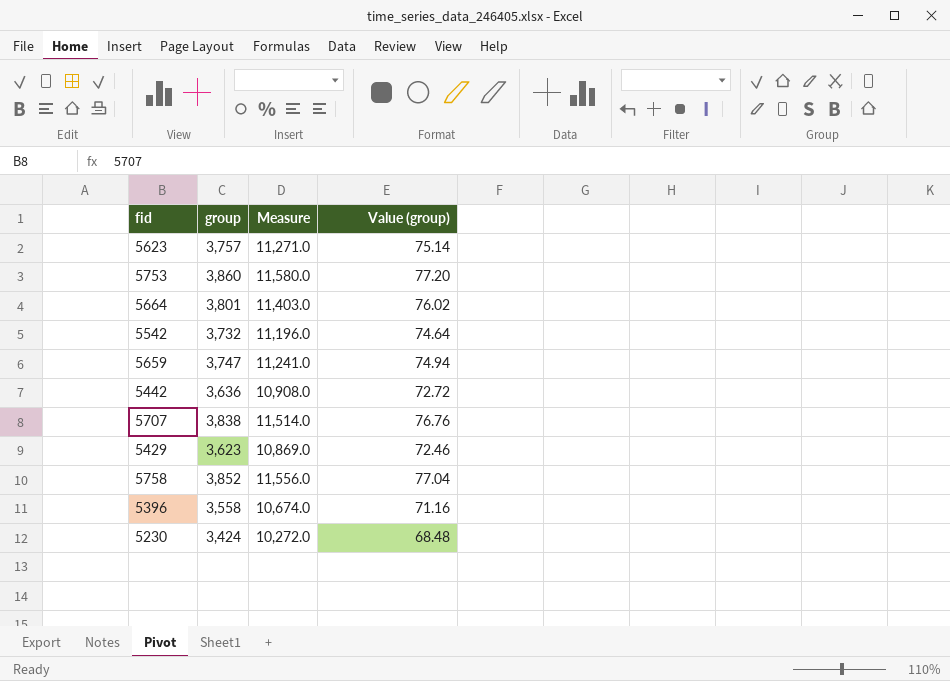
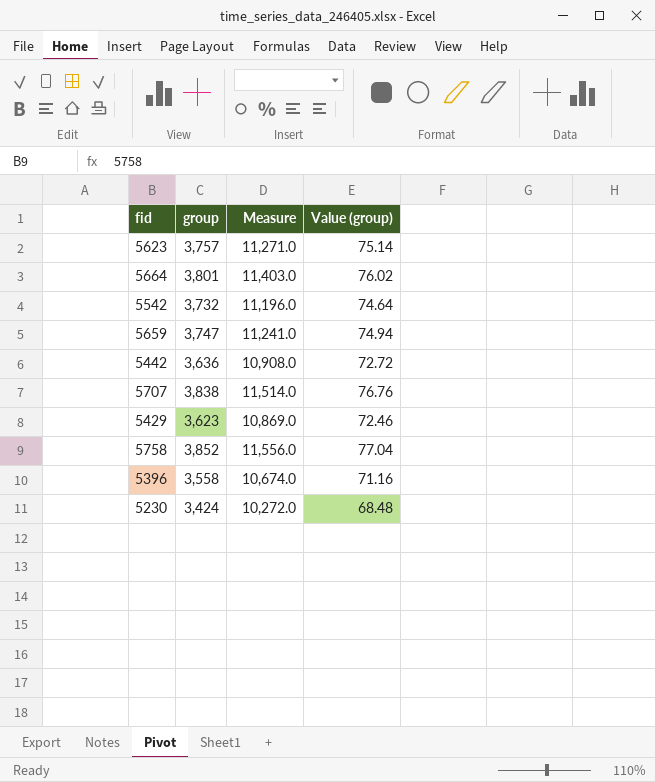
row 5753: 3,860 | 11,580.0 | 77.20 -> none

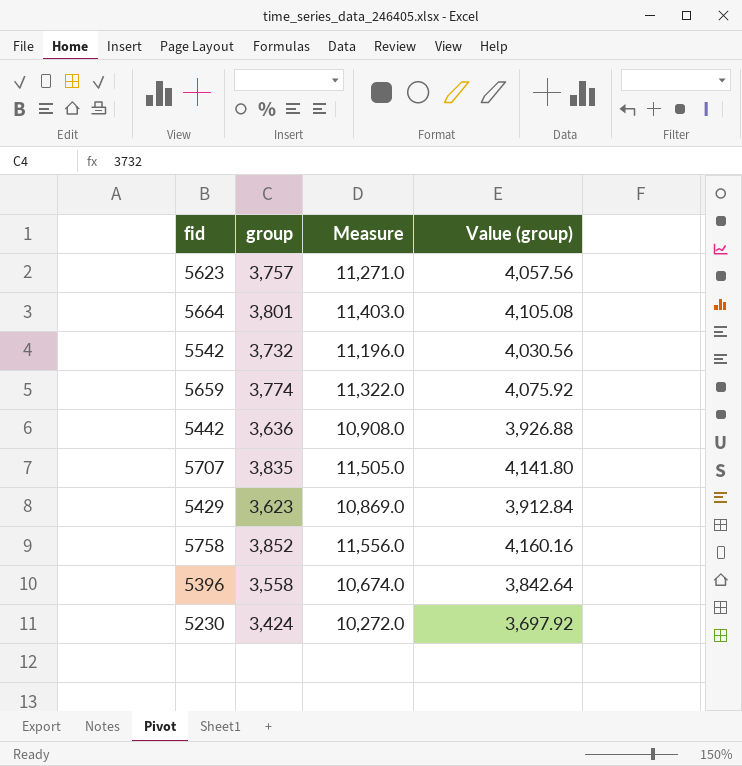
column Value (group) | formula: [group] * 0.02 -> [group] * 1.08
5659 | group: 3,747 -> 3,774
5659 | Measure: 11,241.0 -> 11,322.0
5707 | group: 3,838 -> 3,835
5707 | Measure: 11,514.0 -> 11,505.0

